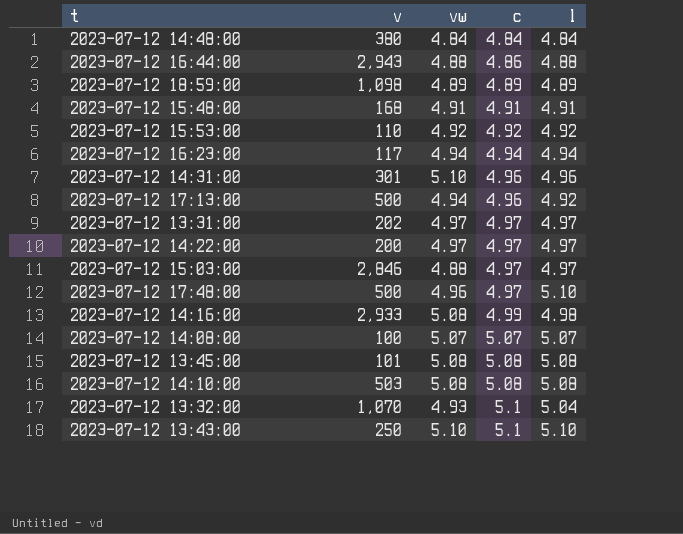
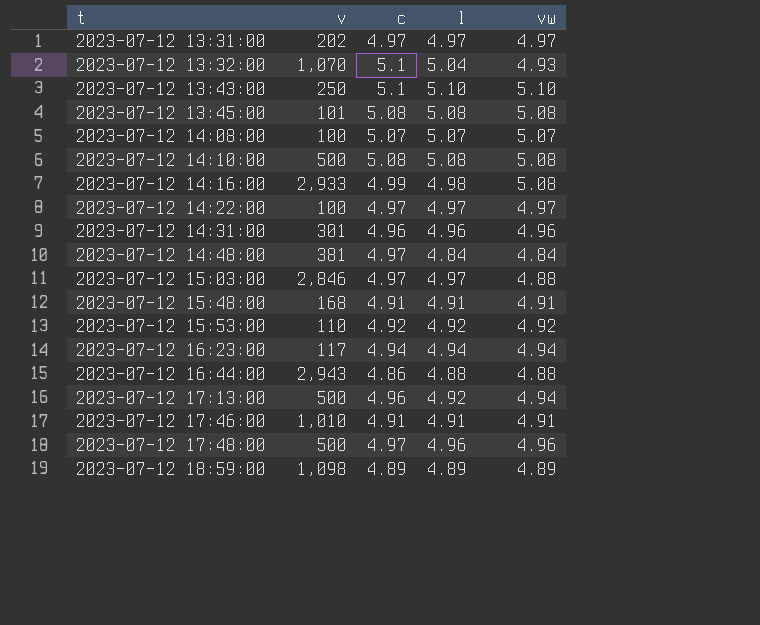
row order: c ascending -> t ascending
column vw | position: 3 -> 5
2023-07-12 14:10:00 | v: 503 -> 500
2023-07-12 14:22:00 | v: 200 -> 100
2023-07-12 14:31:00 | vw: 5.10 -> 4.96
2023-07-12 14:48:00 | v: 380 -> 381
2023-07-12 14:48:00 | c: 4.84 -> 4.97
row 2023-07-12 17:46:00: none -> 1,010 | 4.91 | 4.91 | 4.91
2023-07-12 17:48:00 | l: 5.10 -> 4.96

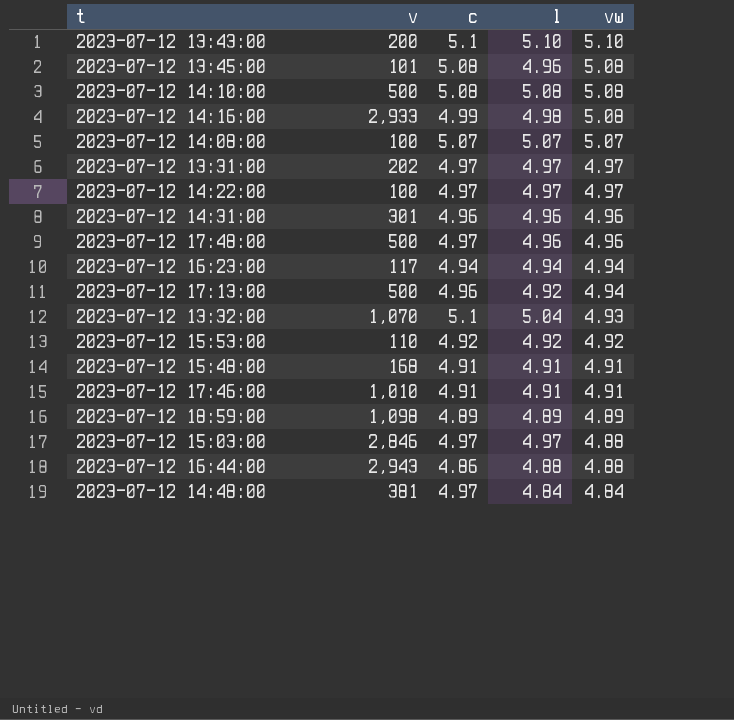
row order: t ascending -> vw descending
2023-07-12 13:43:00 | v: 250 -> 200
2023-07-12 13:45:00 | l: 5.08 -> 4.96

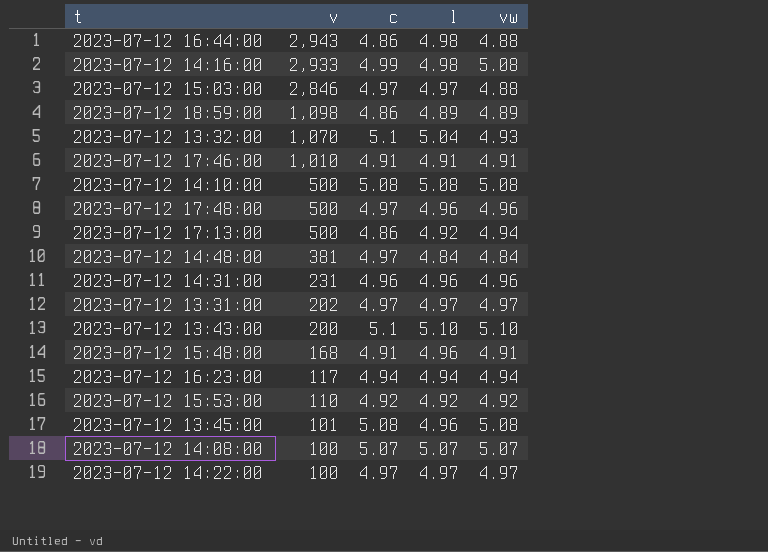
row order: vw descending -> v descending
2023-07-12 16:44:00 | l: 4.88 -> 4.98
2023-07-12 18:59:00 | c: 4.89 -> 4.86
2023-07-12 17:13:00 | c: 4.96 -> 4.86
2023-07-12 14:31:00 | v: 301 -> 231
2023-07-12 15:48:00 | l: 4.91 -> 4.96

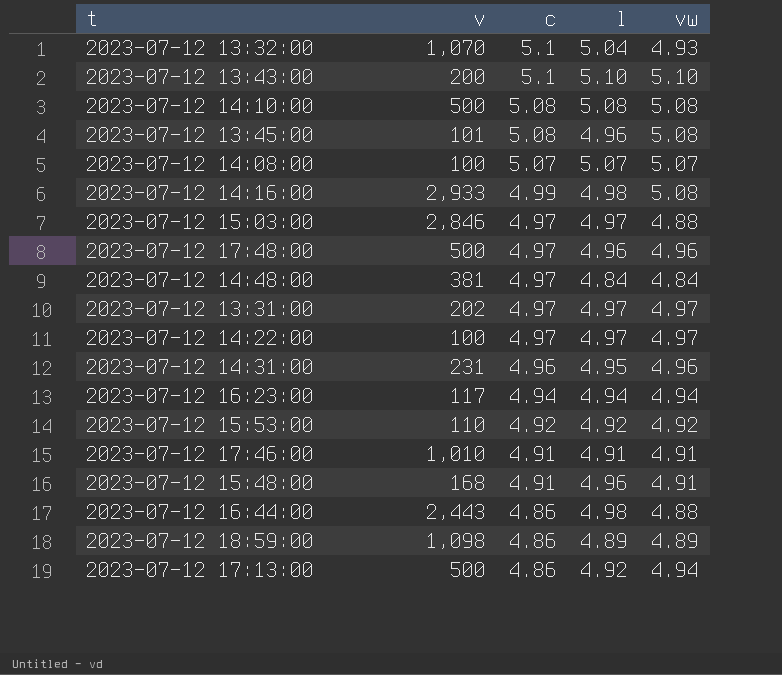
row order: v descending -> c descending
2023-07-12 14:31:00 | l: 4.96 -> 4.95
2023-07-12 16:44:00 | v: 2,943 -> 2,443

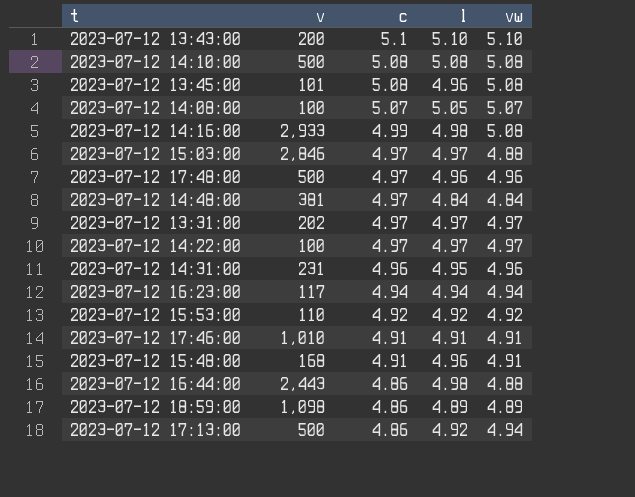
row 2023-07-12 13:32:00: 1,070 | 5.1 | 5.04 | 4.93 -> none
2023-07-12 14:08:00 | l: 5.07 -> 5.05

